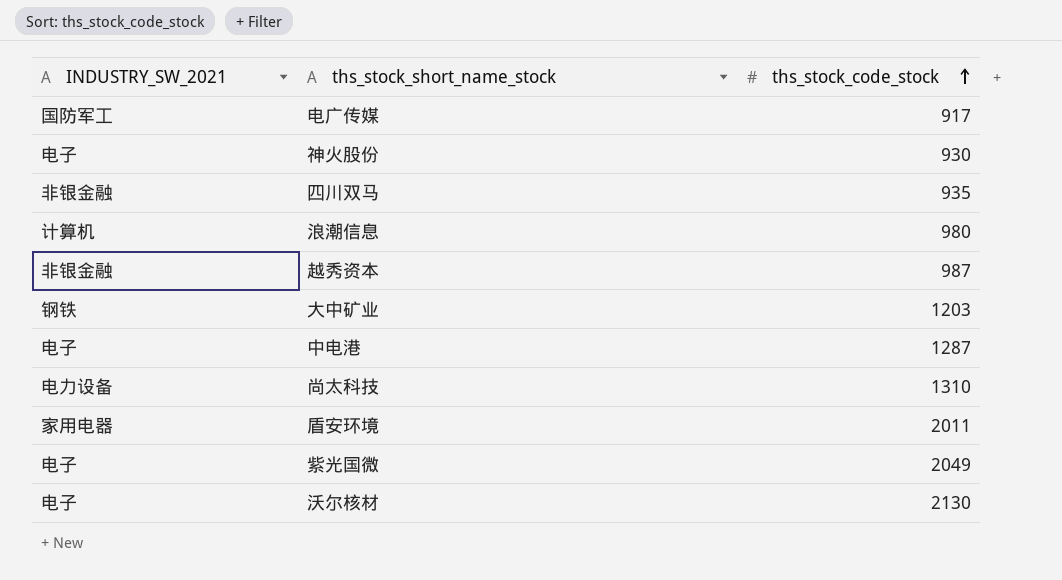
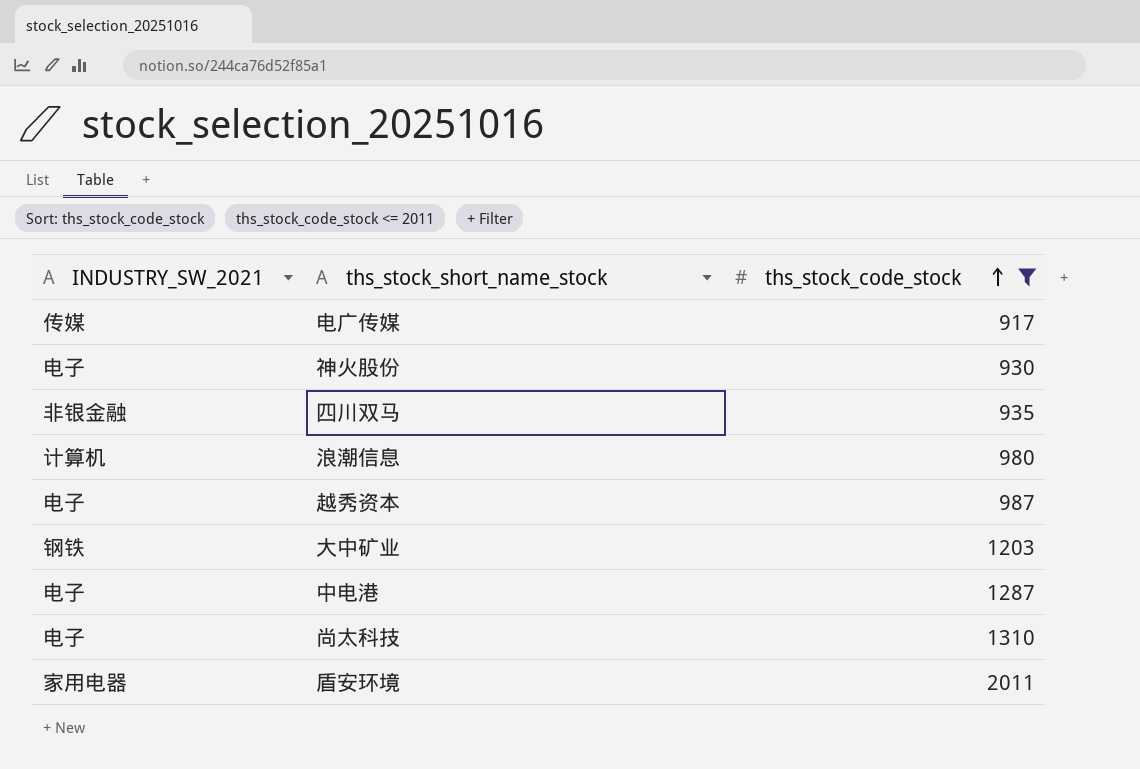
filter: none -> ths_stock_code_stock <= 2011
电广传媒 | INDUSTRY_SW_2021: 国防军工 -> 传媒
越秀资本 | INDUSTRY_SW_2021: 非银金融 -> 电子
尚太科技 | INDUSTRY_SW_2021: 电力设备 -> 电子

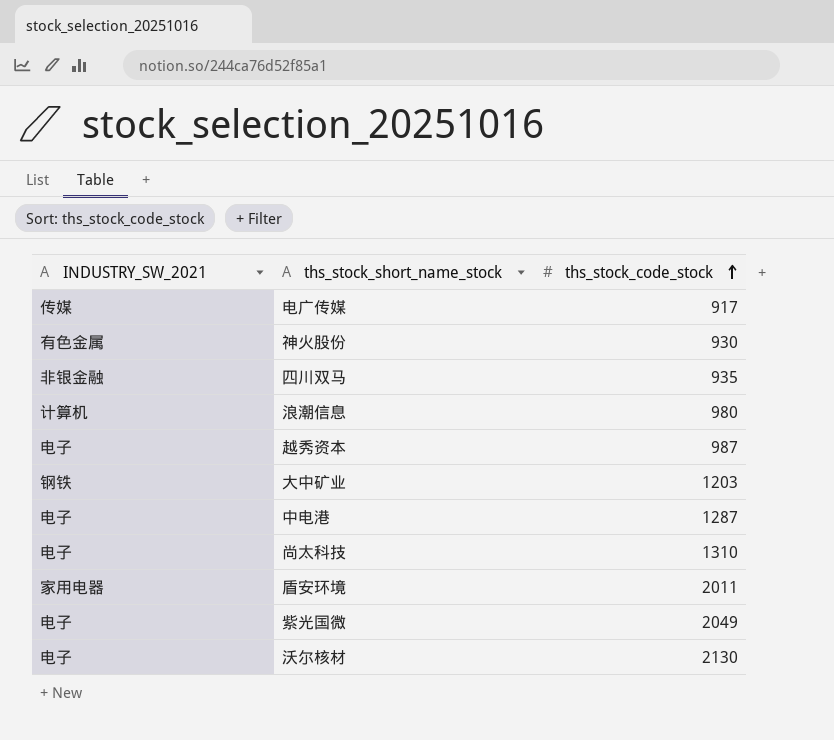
filter: ths_stock_code_stock <= 2011 -> none
神火股份 | INDUSTRY_SW_2021: 电子 -> 有色金属

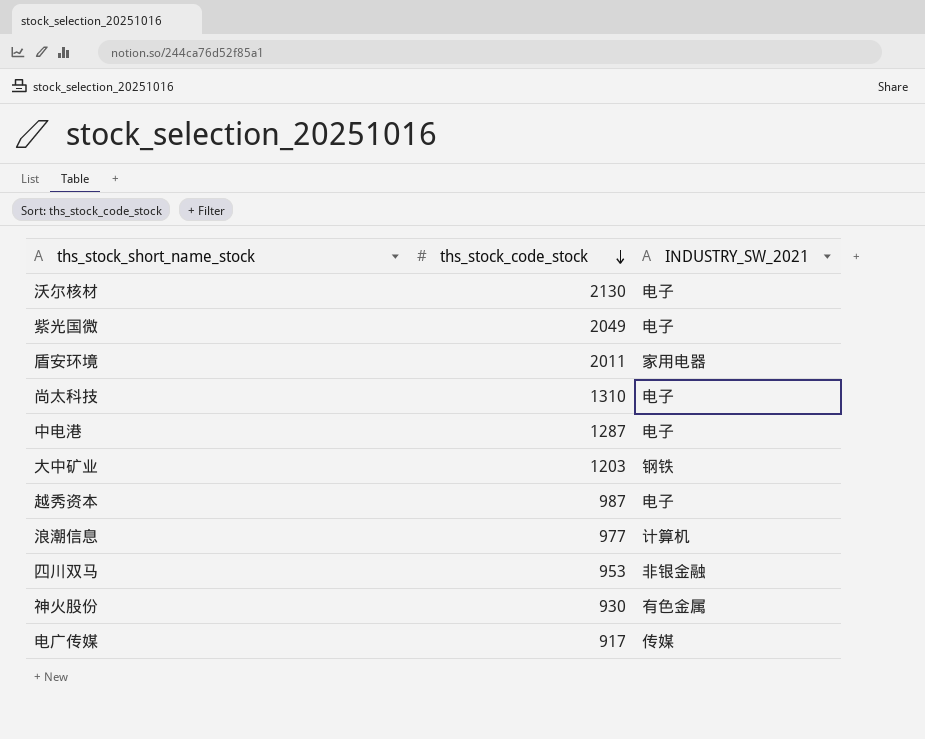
row order: ths_stock_code_stock ascending -> ths_stock_code_stock descending
column INDUSTRY_SW_2021 | position: 1 -> 3
浪潮信息 | ths_stock_code_stock: 980 -> 977
四川双马 | ths_stock_code_stock: 935 -> 953

